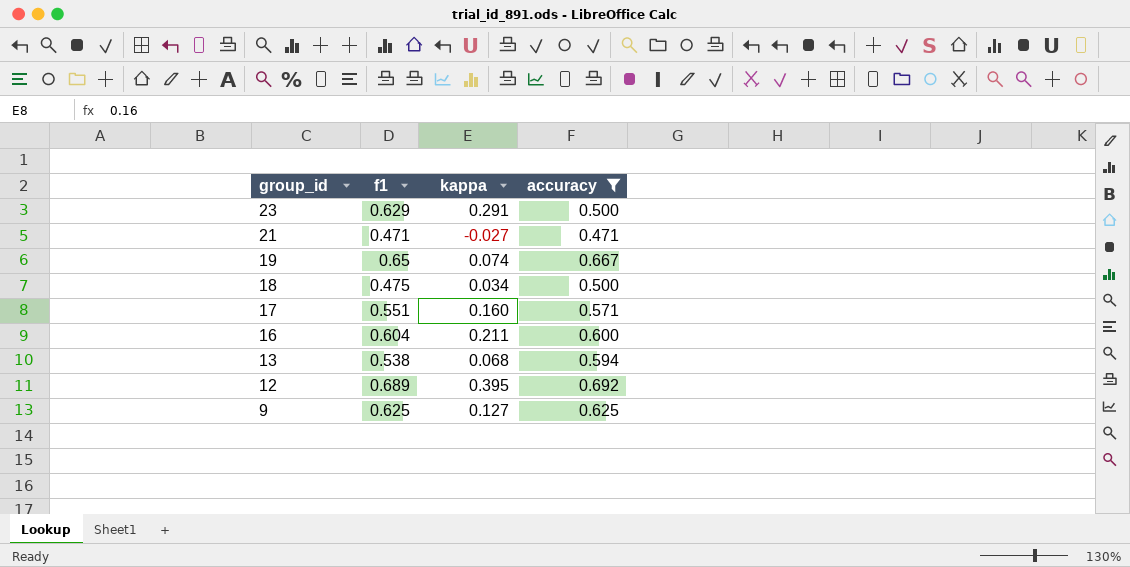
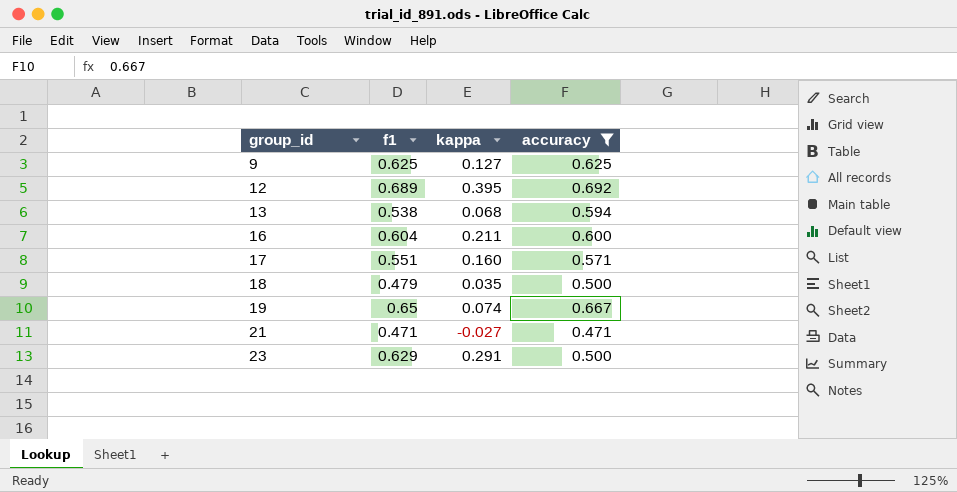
row order: group_id descending -> group_id ascending
18 | f1: 0.475 -> 0.479
18 | kappa: 0.034 -> 0.035

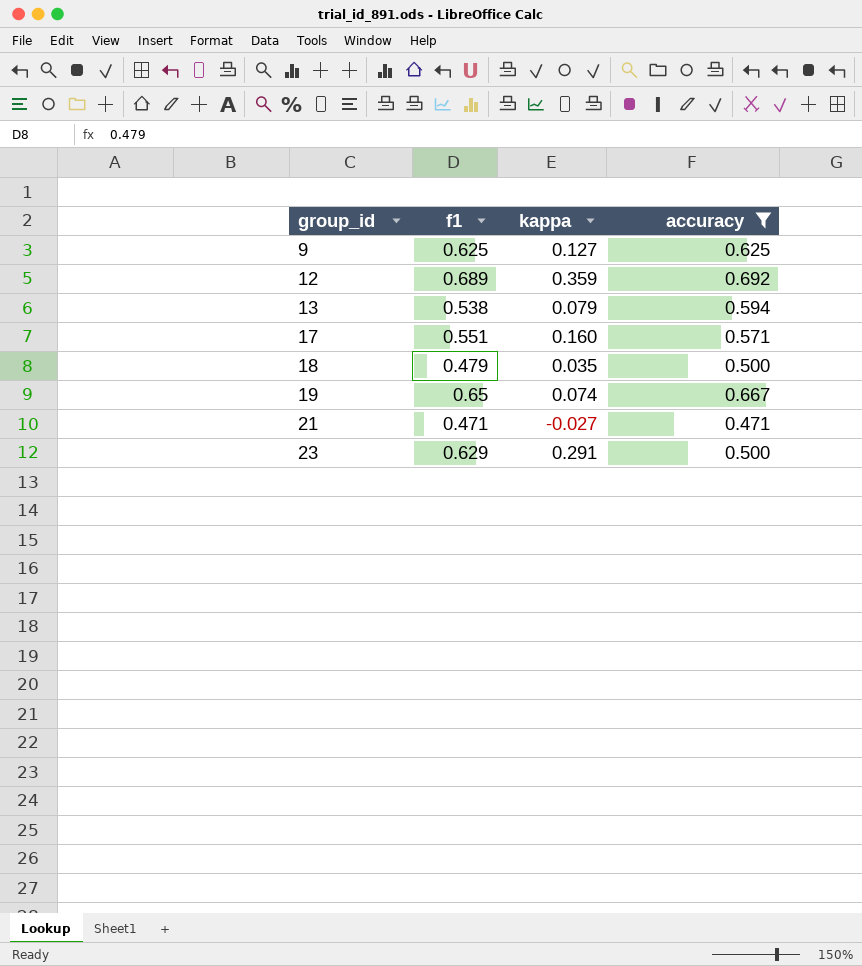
row 16: 0.604 | 0.211 | 0.600 -> none
12 | kappa: 0.395 -> 0.359
13 | kappa: 0.068 -> 0.079

